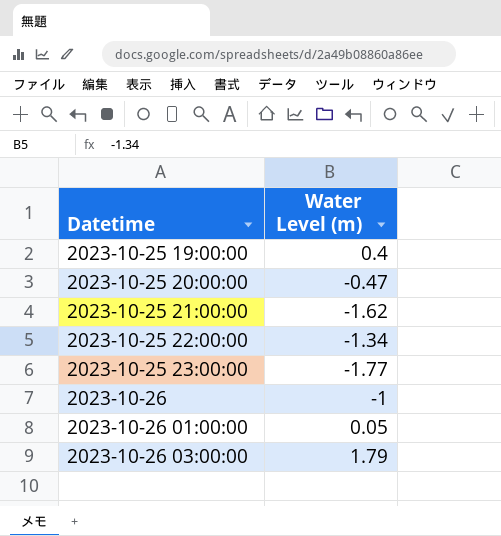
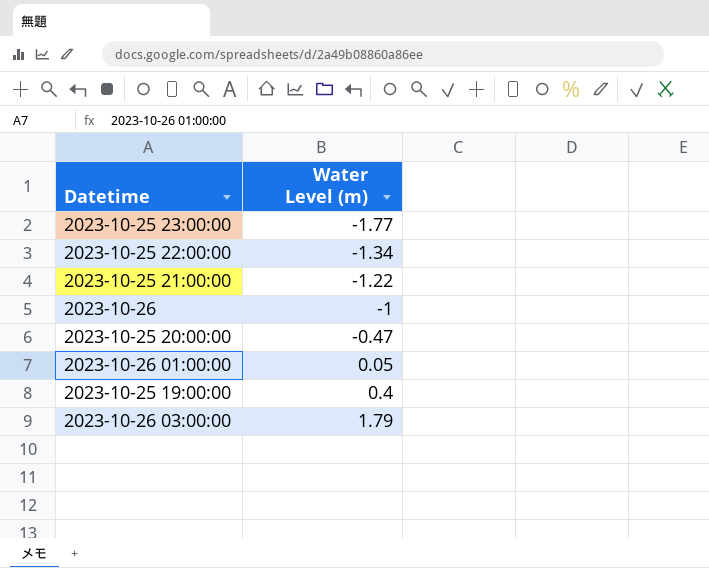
row order: Datetime ascending -> Water Level (m) ascending
2023-10-25 21:00:00 | Water Level (m): -1.62 -> -1.22

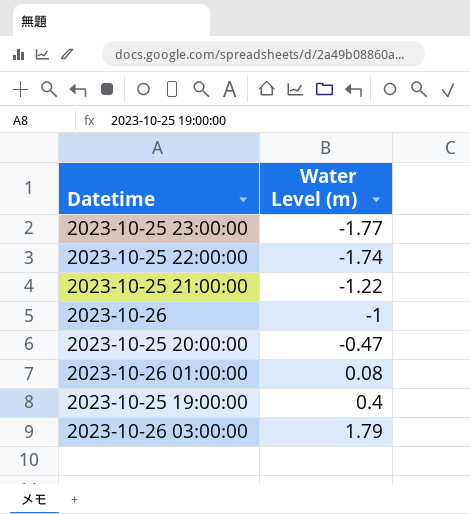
2023-10-25 22:00:00 | Water Level (m): -1.34 -> -1.74
2023-10-26 01:00:00 | Water Level (m): 0.05 -> 0.08

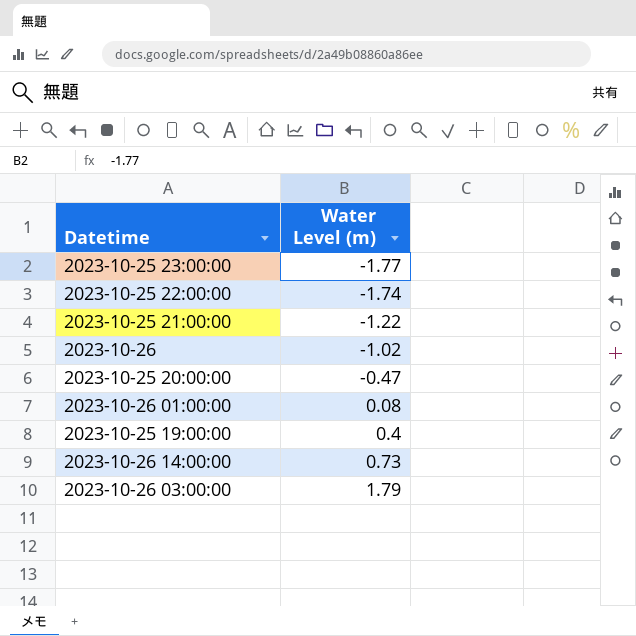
2023-10-26 | Water Level (m): -1 -> -1.02
row 2023-10-26 14:00:00: none -> 0.73

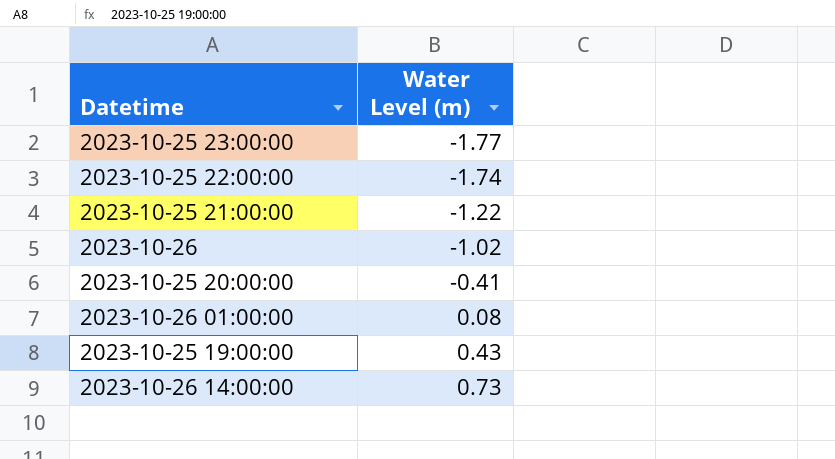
row 2023-10-26 03:00:00: 1.79 -> none
2023-10-25 20:00:00 | Water Level (m): -0.47 -> -0.41
2023-10-25 19:00:00 | Water Level (m): 0.4 -> 0.43

